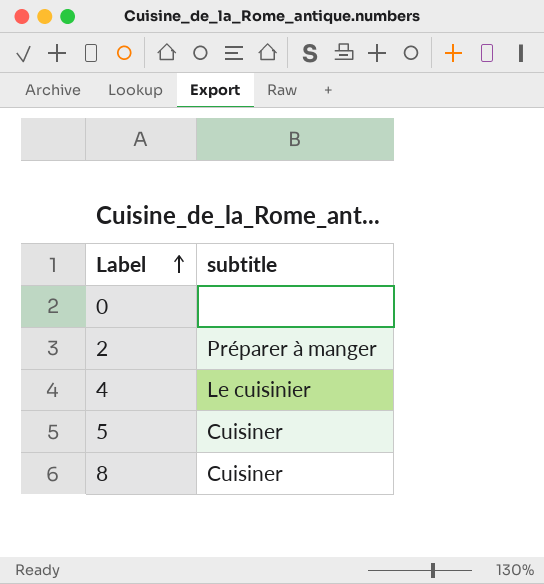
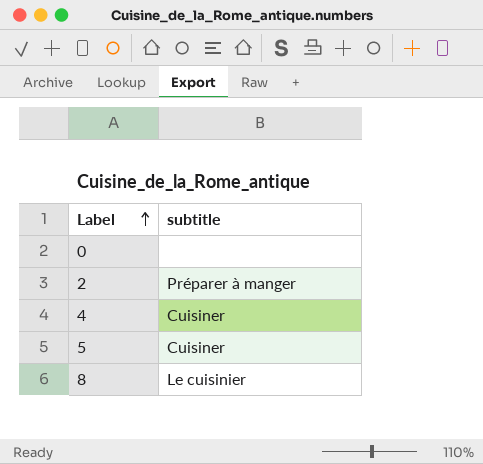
4 | subtitle: Le cuisinier -> Cuisiner
8 | subtitle: Cuisiner -> Le cuisinier

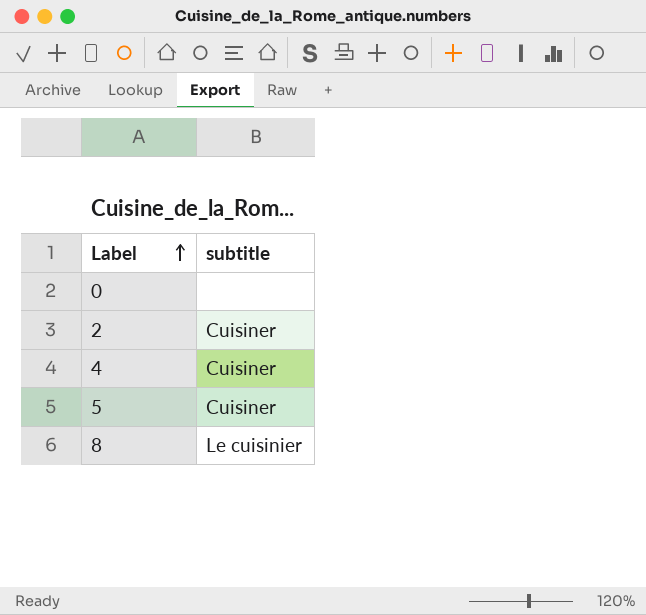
2 | subtitle: Préparer à manger -> Cuisiner

